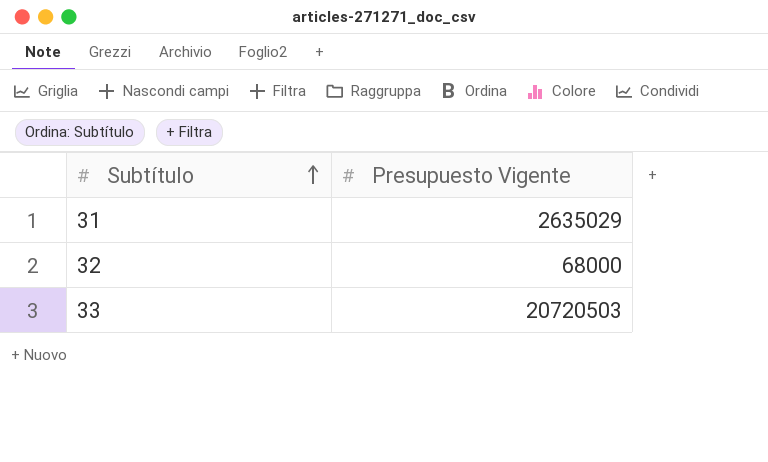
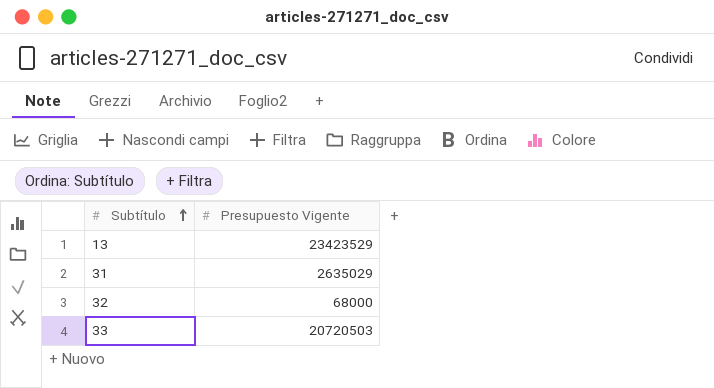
row 13: none -> 23423529

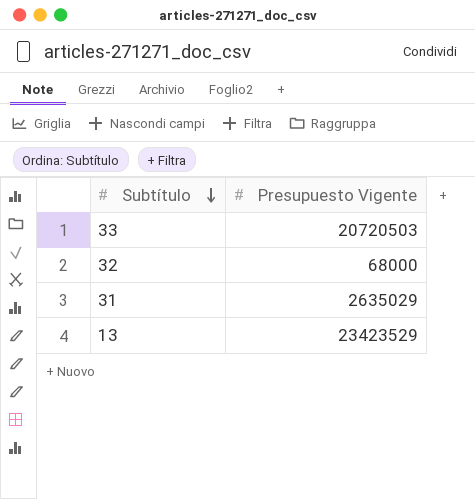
row order: Subtítulo ascending -> Subtítulo descending

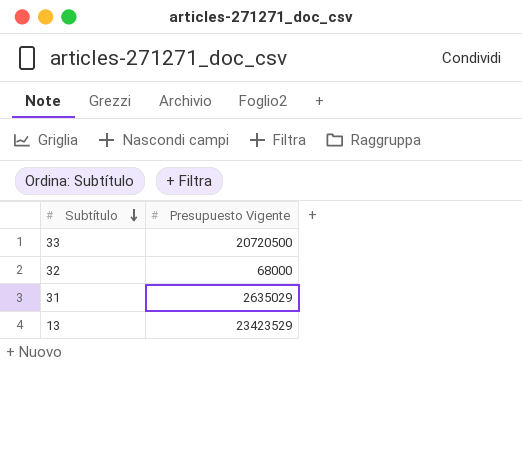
33 | Presupuesto Vigente: 20720503 -> 20720500

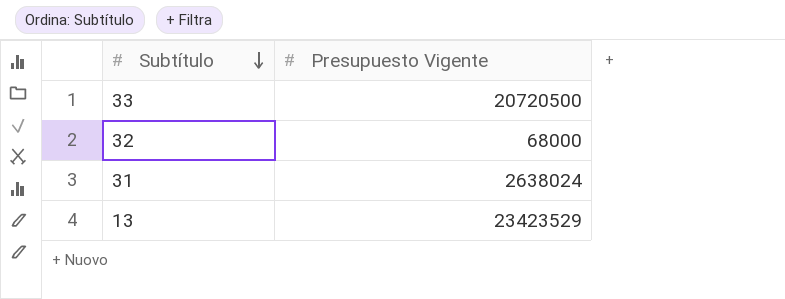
31 | Presupuesto Vigente: 2635029 -> 2638024

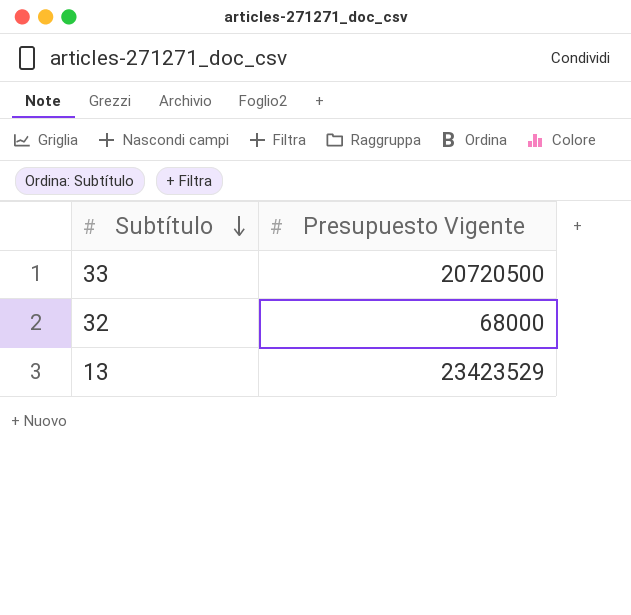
row 31: 2638024 -> none

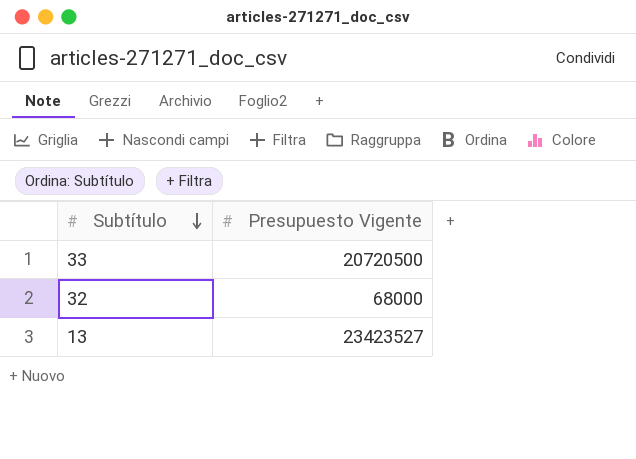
13 | Presupuesto Vigente: 23423529 -> 23423527

